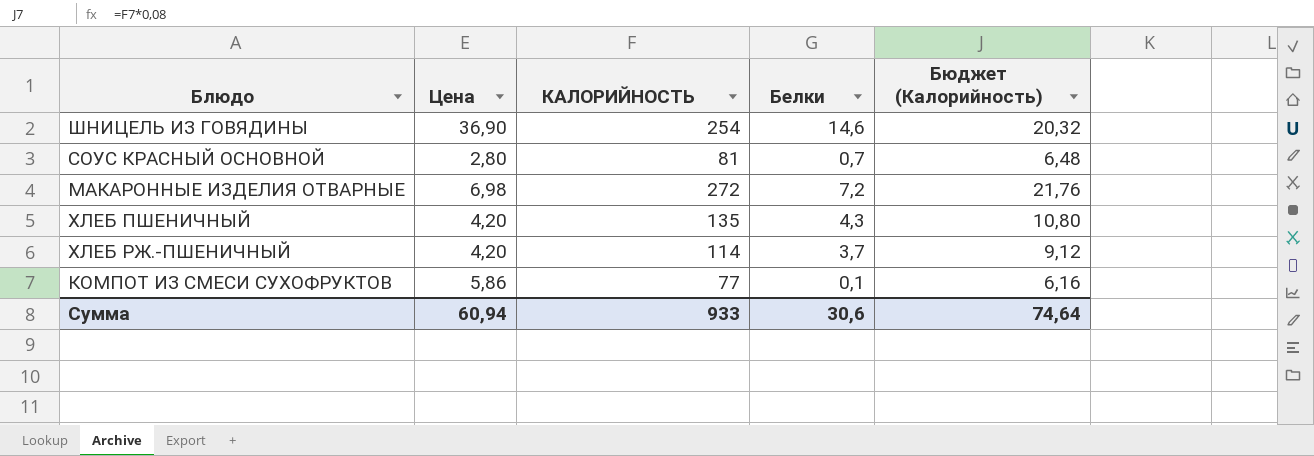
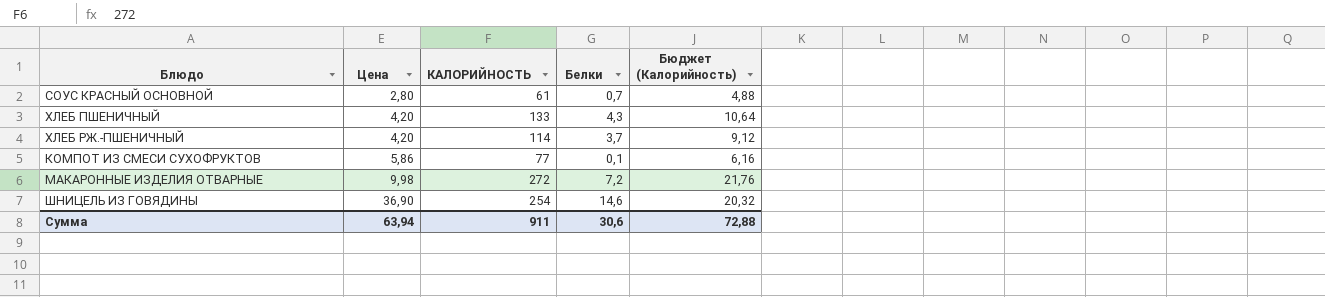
row order: none -> Цена ascending
СОУС КРАСНЫЙ ОСНОВНОЙ | КАЛОРИЙНОСТЬ: 81 -> 61
СОУС КРАСНЫЙ ОСНОВНОЙ | Бюджет (Калорийность): 6,48 -> 4,88
ХЛЕБ ПШЕНИЧНЫЙ | КАЛОРИЙНОСТЬ: 135 -> 133
ХЛЕБ ПШЕНИЧНЫЙ | Бюджет (Калорийность): 10,80 -> 10,64
МАКАРОННЫЕ ИЗДЕЛИЯ ОТВАРНЫЕ | Цена: 6,98 -> 9,98
Сумма | Цена: 60,94 -> 63,94
Сумма | КАЛОРИЙНОСТЬ: 933 -> 911
Сумма | Бюджет (Калорийность): 74,64 -> 72,88

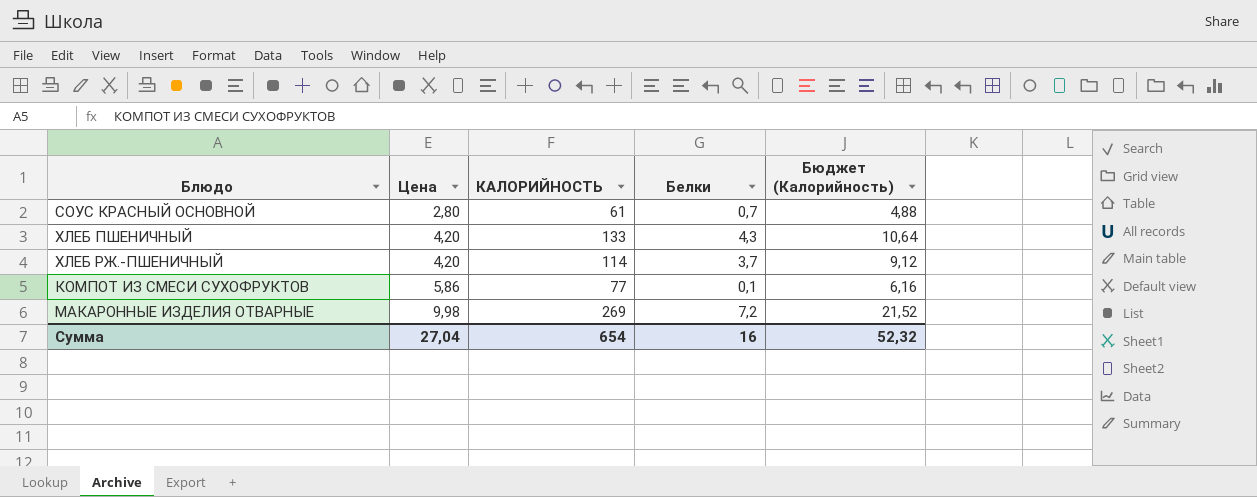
row ШНИЦЕЛЬ ИЗ ГОВЯДИНЫ: 36,90 | 254 | 14,6 | 20,32 -> none
МАКАРОННЫЕ ИЗДЕЛИЯ ОТВАРНЫЕ | КАЛОРИЙНОСТЬ: 272 -> 269
МАКАРОННЫЕ ИЗДЕЛИЯ ОТВАРНЫЕ | Бюджет (Калорийность): 21,76 -> 21,52
Сумма | Цена: 63,94 -> 27,04
Сумма | КАЛОРИЙНОСТЬ: 911 -> 654
Сумма | Белки: 30,6 -> 16
Сумма | Бюджет (Калорийность): 72,88 -> 52,32

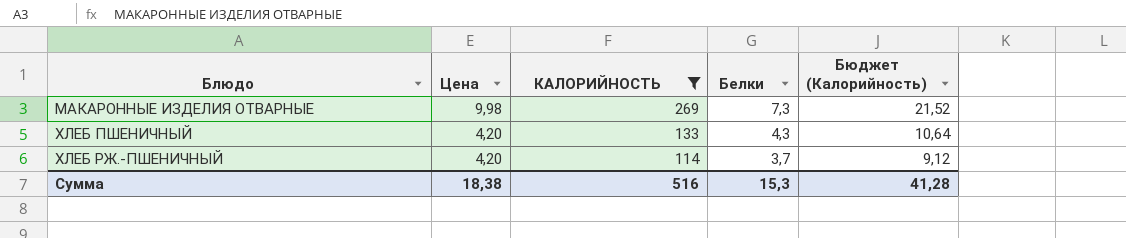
filter: none -> КАЛОРИЙНОСТЬ >= 114
row order: Цена ascending -> Блюдо ascending
МАКАРОННЫЕ ИЗДЕЛИЯ ОТВАРНЫЕ | Белки: 7,2 -> 7,3
Сумма | Цена: 27,04 -> 18,38
Сумма | КАЛОРИЙНОСТЬ: 654 -> 516
Сумма | Белки: 16 -> 15,3
Сумма | Бюджет (Калорийность): 52,32 -> 41,28

